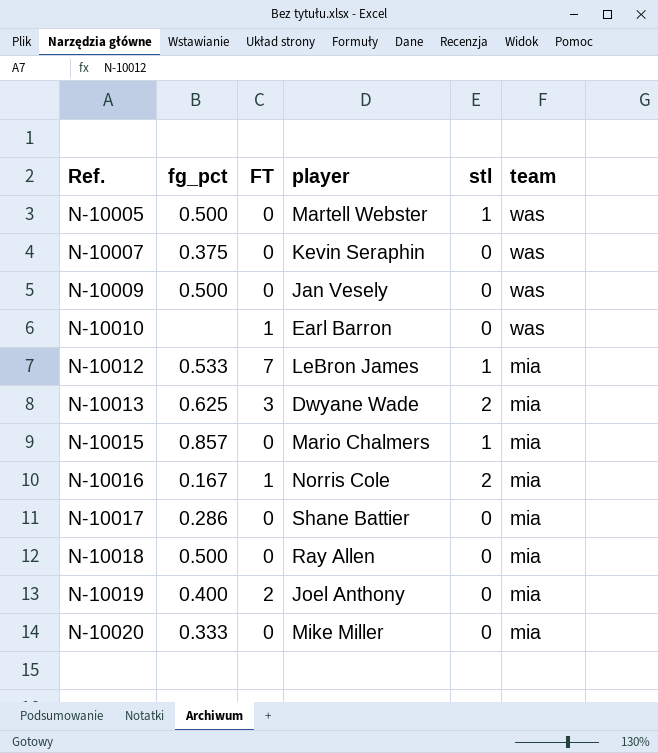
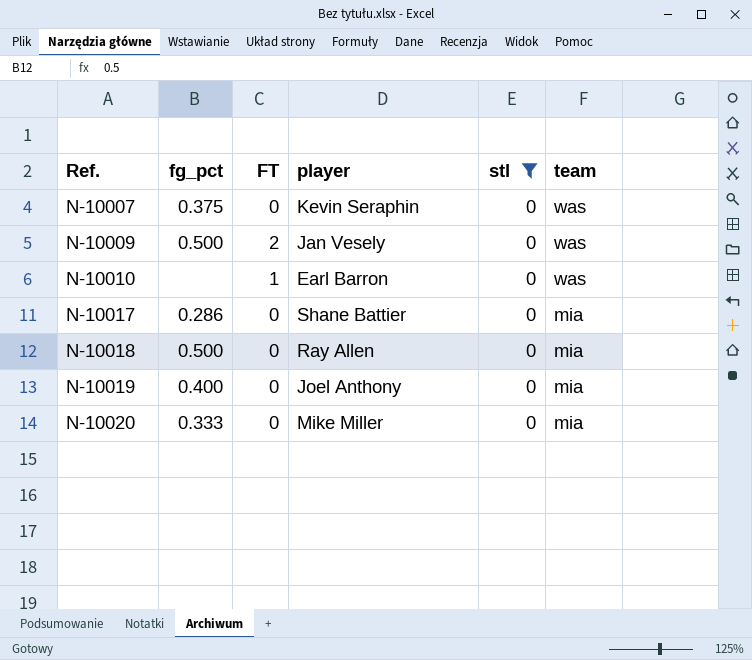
filter: none -> stl = 0
N-10009 | FT: 0 -> 2
N-10019 | FT: 2 -> 0

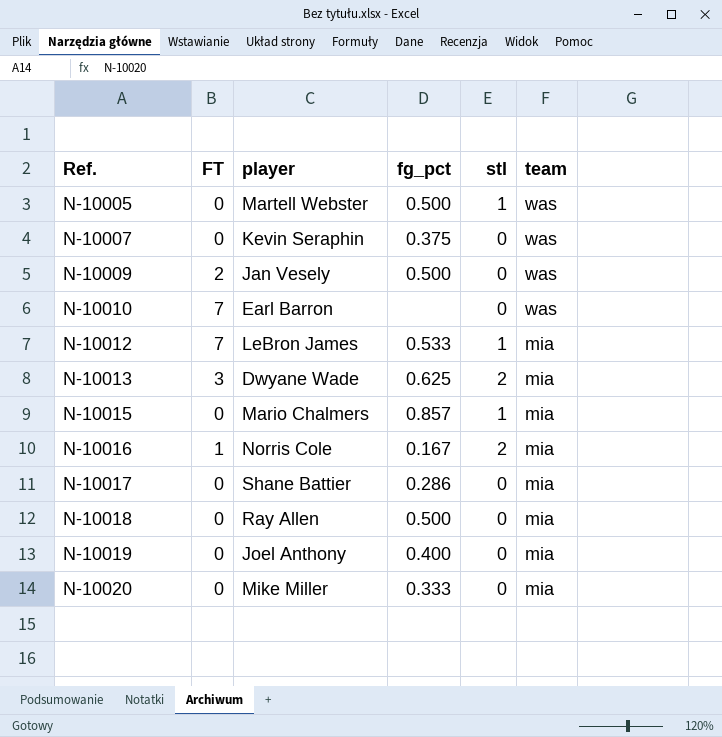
filter: stl = 0 -> none
column fg_pct | position: 2 -> 4
N-10010 | FT: 1 -> 7

